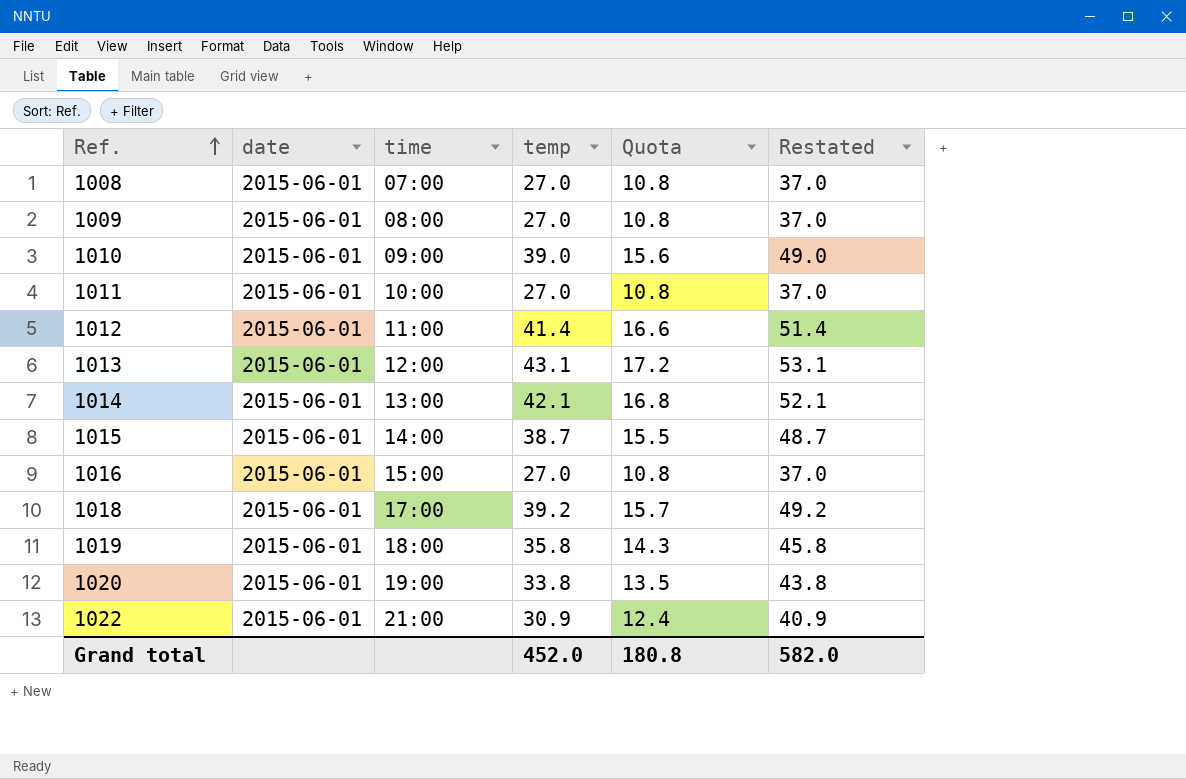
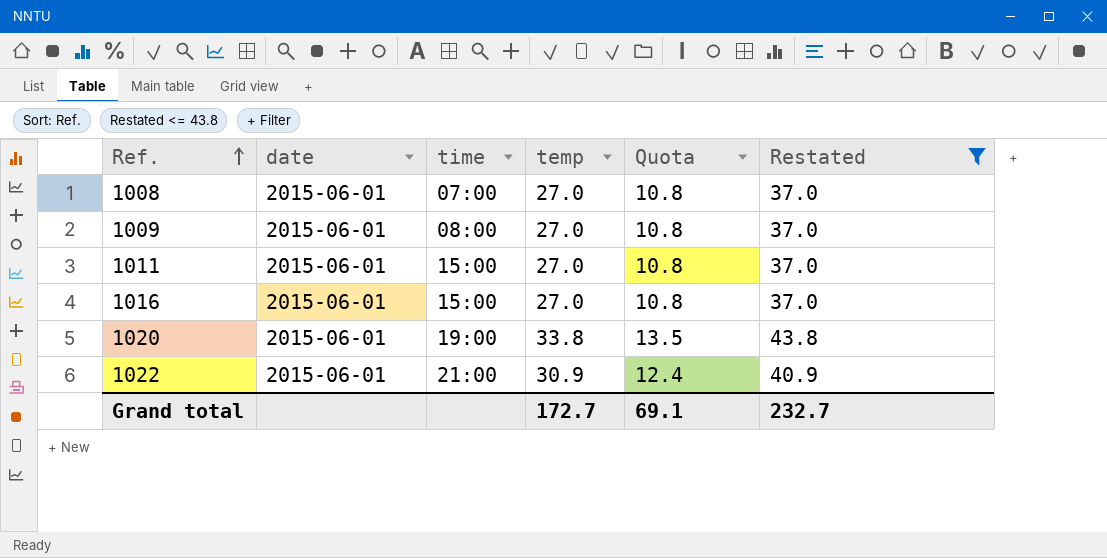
filter: none -> Restated <= 43.8
1011 | time: 10:00 -> 15:00
Grand total | temp: 452.0 -> 172.7
Grand total | Quota: 180.8 -> 69.1
Grand total | Restated: 582.0 -> 232.7

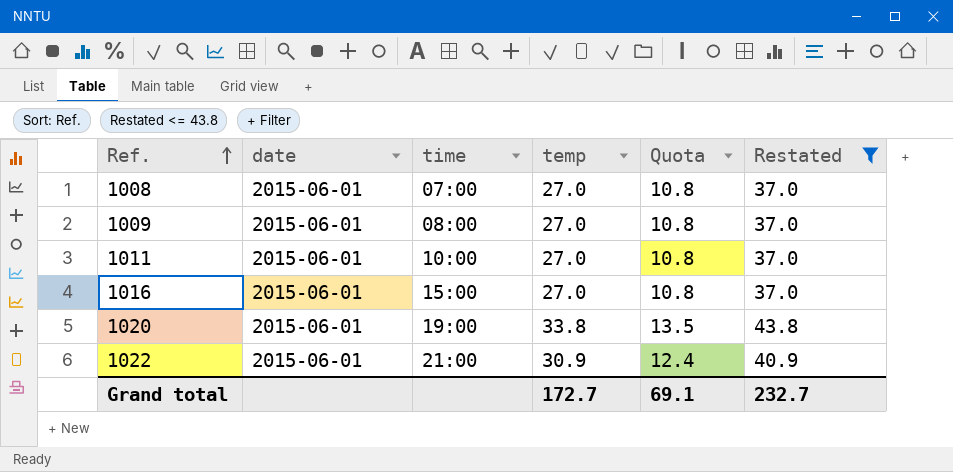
1011 | time: 15:00 -> 10:00

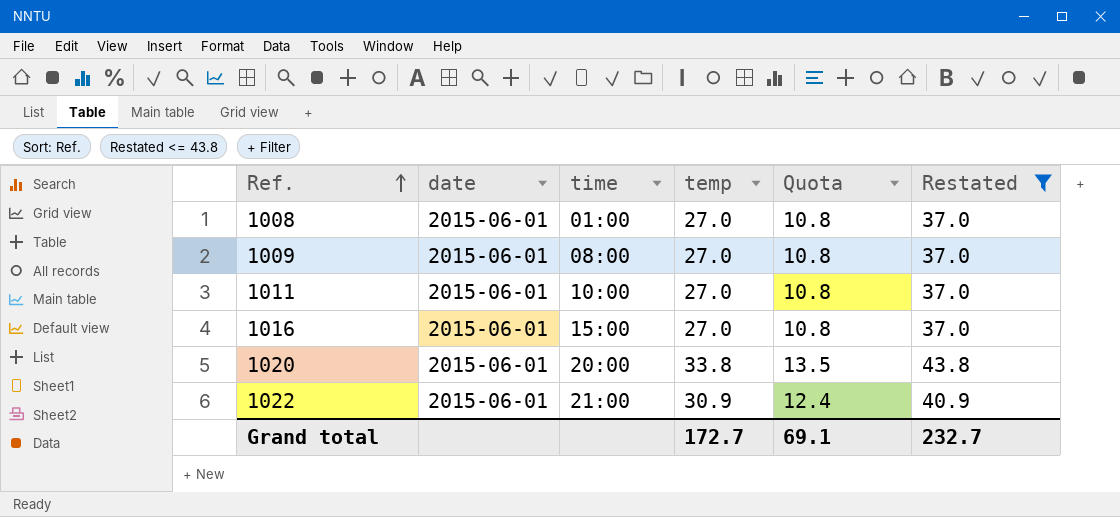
1008 | time: 07:00 -> 01:00
1020 | time: 19:00 -> 20:00

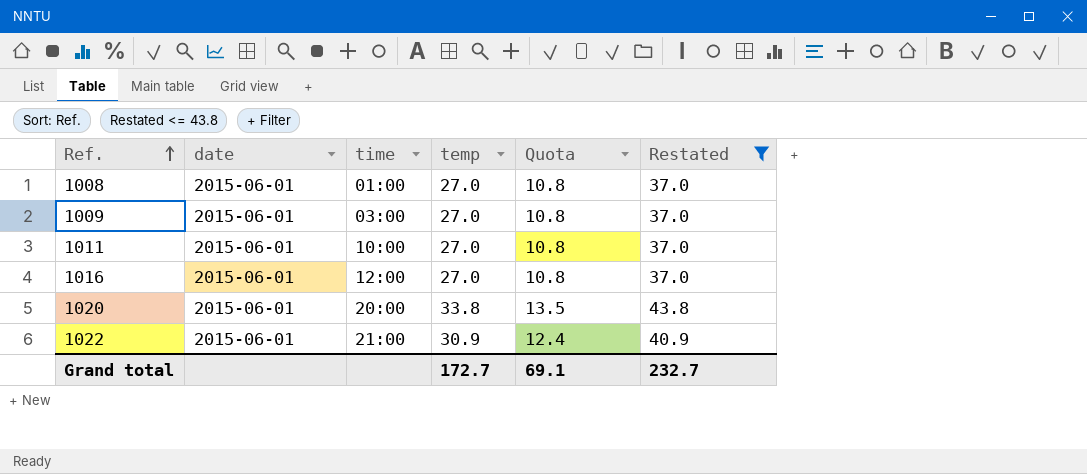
1009 | time: 08:00 -> 03:00
1016 | time: 15:00 -> 12:00

